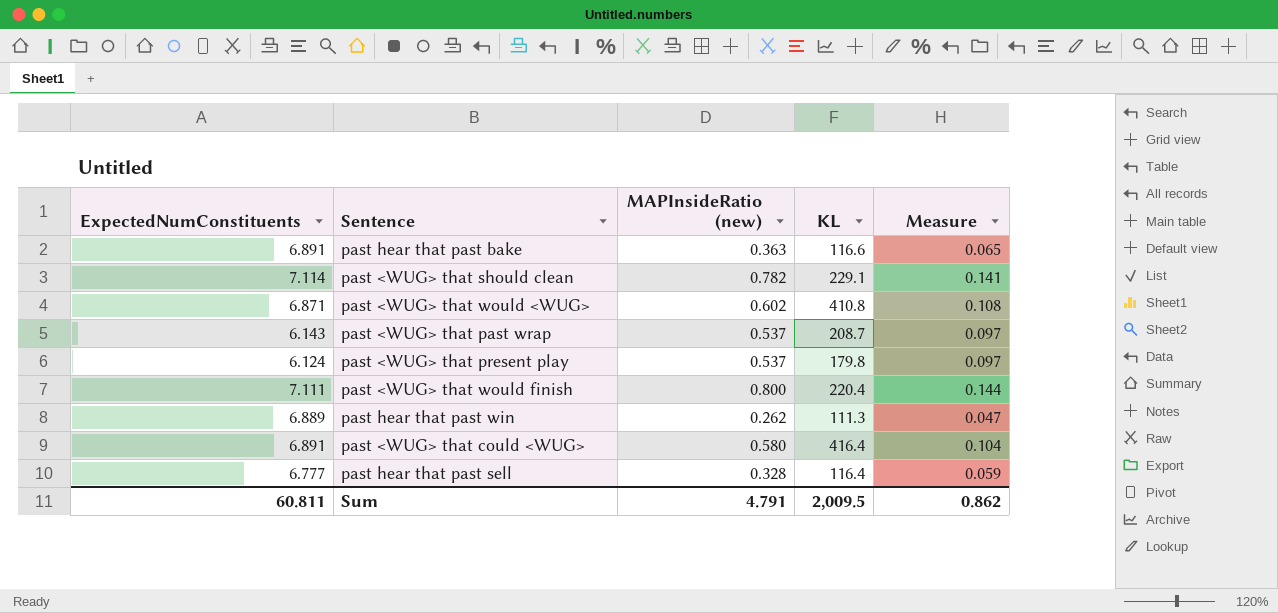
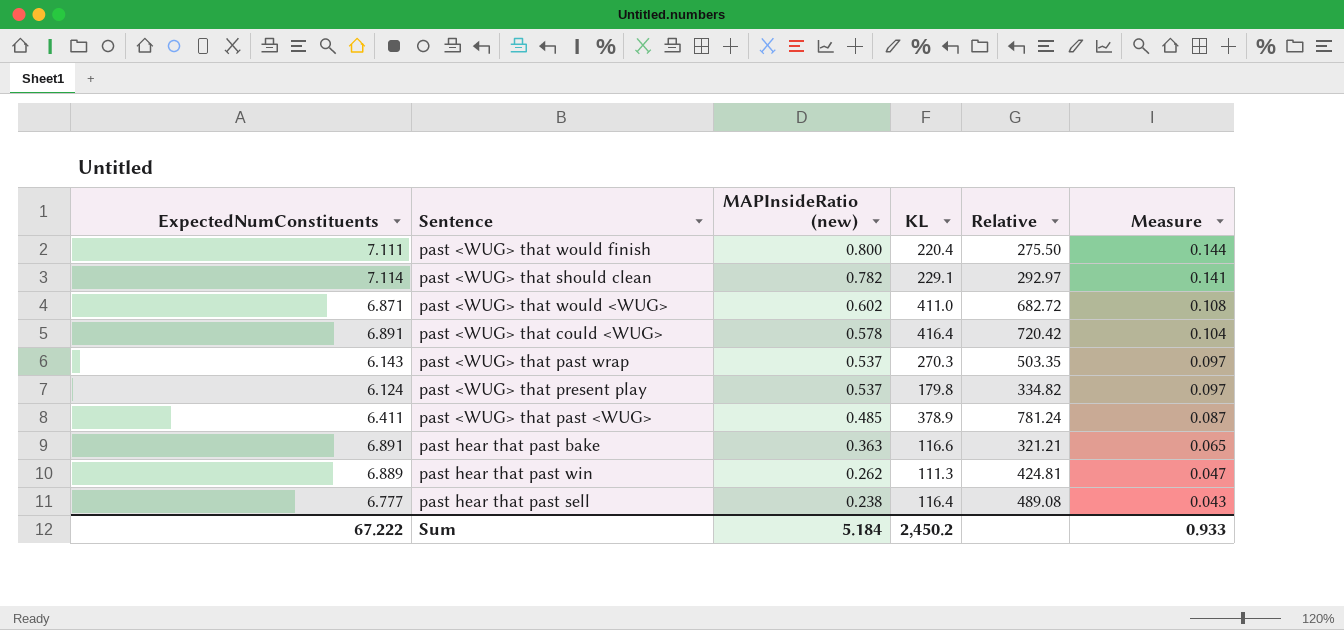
row order: none -> MAPInsideRatio (new) descending
column Relative | formula: none -> [KL] / [MAPInsideRatio (new)]
past <WUG> that would <WUG> | KL: 410.8 -> 411.0
past <WUG> that could <WUG> | MAPInsideRatio (new): 0.580 -> 0.578
past <WUG> that past wrap | KL: 208.7 -> 270.3
row past <WUG> that past <WUG>: none -> 6.411 | 0.485 | 378.9 | 781.24 | 0.087
past hear that past sell | MAPInsideRatio (new): 0.328 -> 0.238
past hear that past sell | Measure: 0.059 -> 0.043
Sum | ExpectedNumConstituents: 60.811 -> 67.222
Sum | MAPInsideRatio (new): 4.791 -> 5.184
Sum | KL: 2,009.5 -> 2,450.2
Sum | Measure: 0.862 -> 0.933

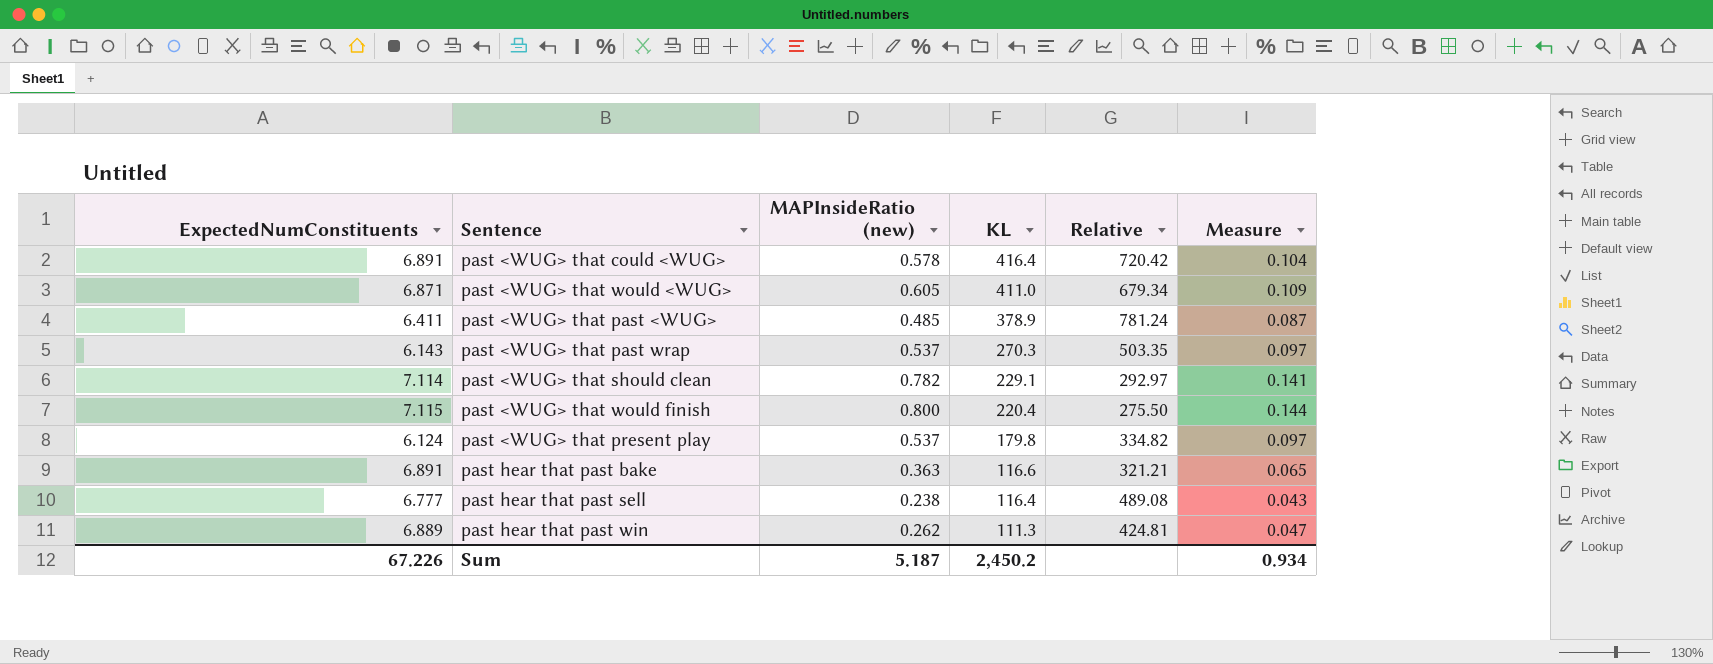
row order: MAPInsideRatio (new) descending -> KL descending
past <WUG> that would <WUG> | MAPInsideRatio (new): 0.602 -> 0.605
past <WUG> that would <WUG> | Relative: 682.72 -> 679.34
past <WUG> that would <WUG> | Measure: 0.108 -> 0.109
past <WUG> that would finish | ExpectedNumConstituents: 7.111 -> 7.115
Sum | ExpectedNumConstituents: 67.222 -> 67.226
Sum | MAPInsideRatio (new): 5.184 -> 5.187
Sum | Measure: 0.933 -> 0.934

